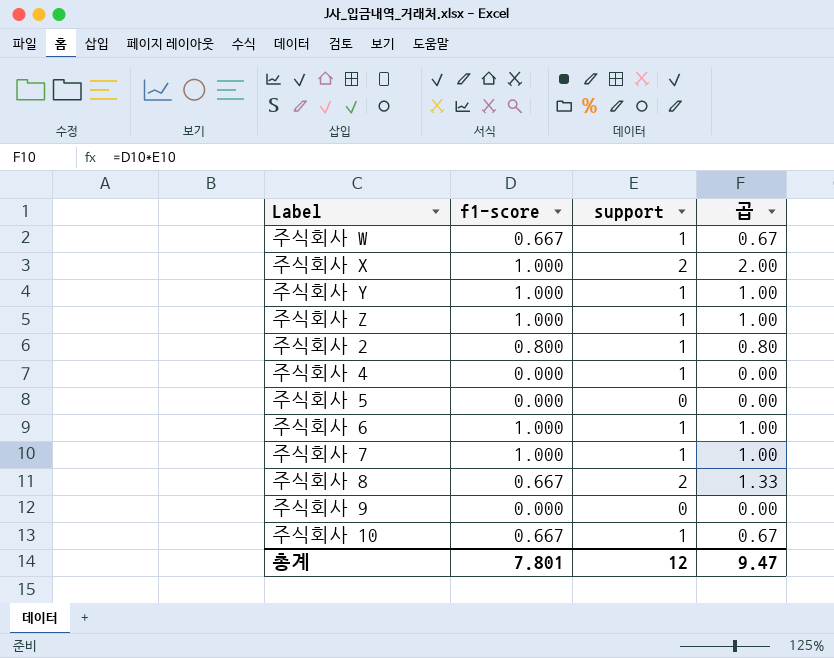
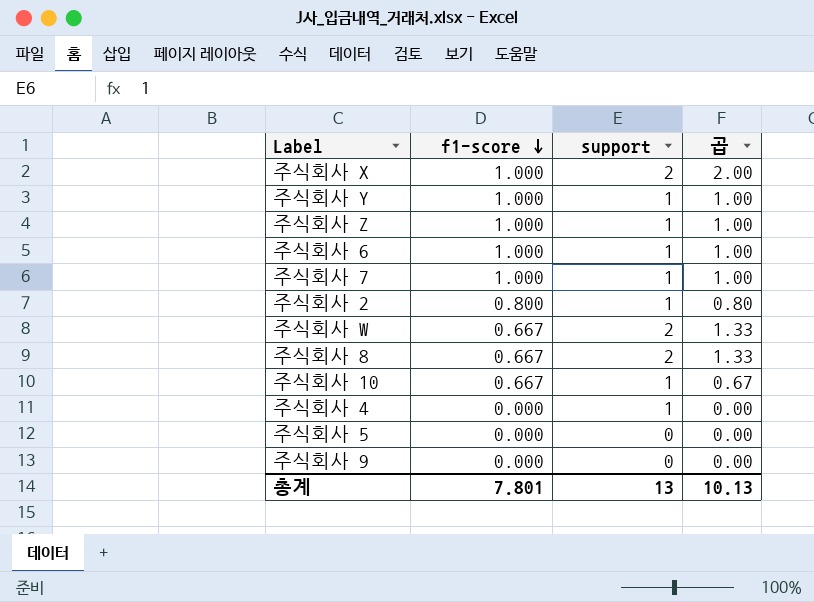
row order: none -> f1-score descending
주식회사 W | support: 1 -> 2
주식회사 W | 곱: 0.67 -> 1.33
총계 | support: 12 -> 13
총계 | 곱: 9.47 -> 10.13

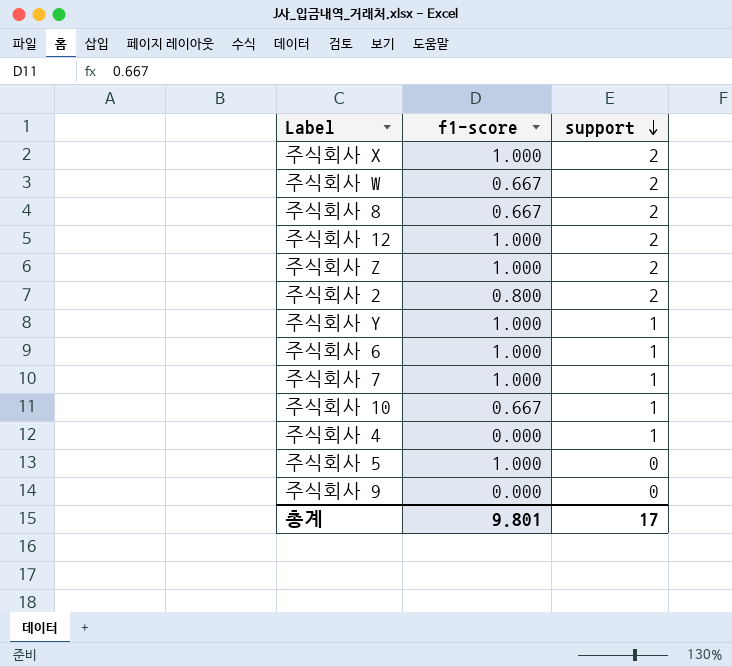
row order: f1-score descending -> support descending
column 곱 | formula: [f1-score] * [support] -> none
row 주식회사 12: none -> 1.000 | 2
주식회사 Z | support: 1 -> 2
주식회사 2 | support: 1 -> 2
주식회사 5 | f1-score: 0.000 -> 1.000
총계 | f1-score: 7.801 -> 9.801
총계 | support: 13 -> 17

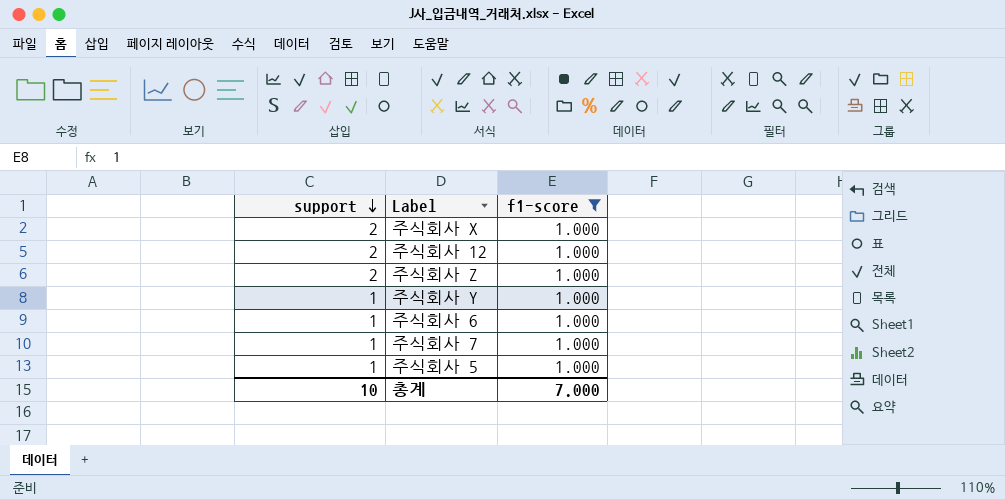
filter: none -> f1-score = 1.000
column support | position: 3 -> 1
주식회사 5 | support: 0 -> 1
총계 | support: 17 -> 10
총계 | f1-score: 9.801 -> 7.000

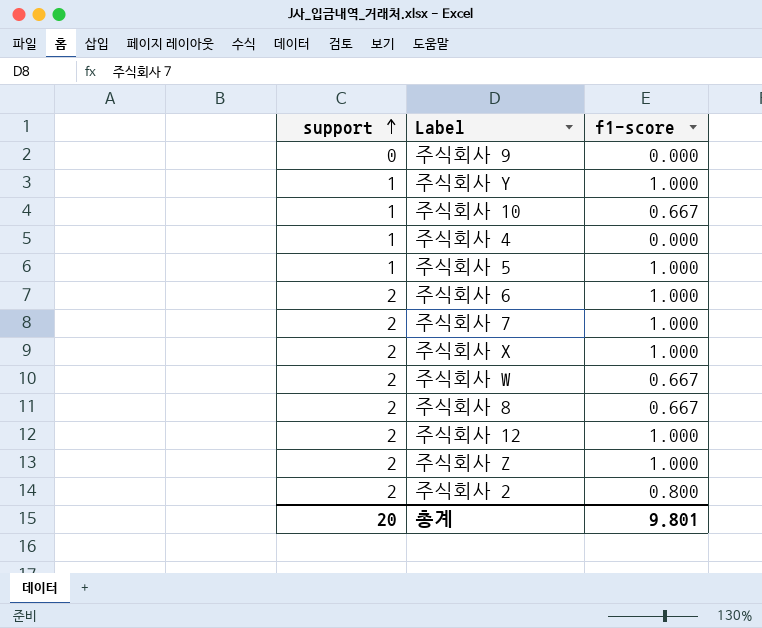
filter: f1-score = 1.000 -> none
row order: support descending -> support ascending
주식회사 6 | support: 1 -> 2
주식회사 7 | support: 1 -> 2
총계 | support: 10 -> 20
총계 | f1-score: 7.000 -> 9.801

